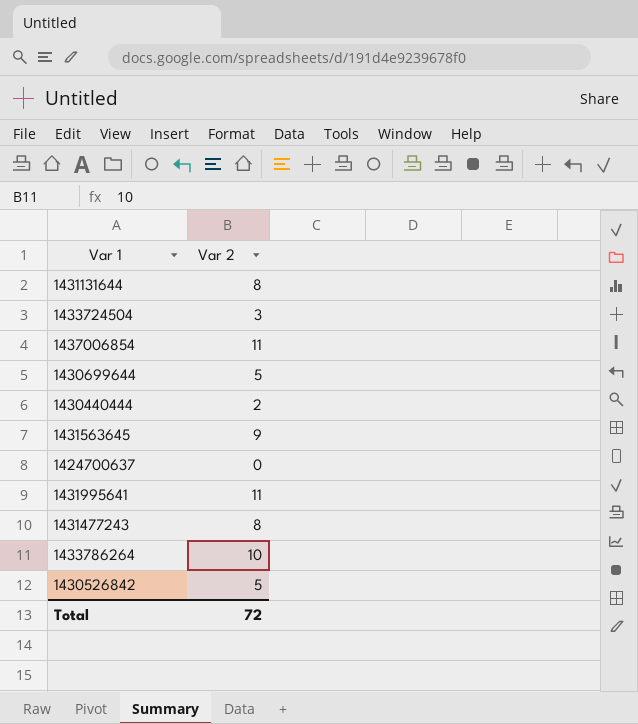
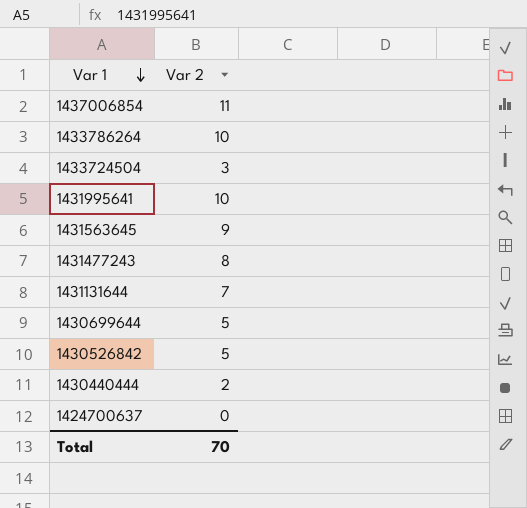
row order: none -> Var 1 descending
1431995641 | Var 2: 11 -> 10
1431131644 | Var 2: 8 -> 7
Total | Var 2: 72 -> 70

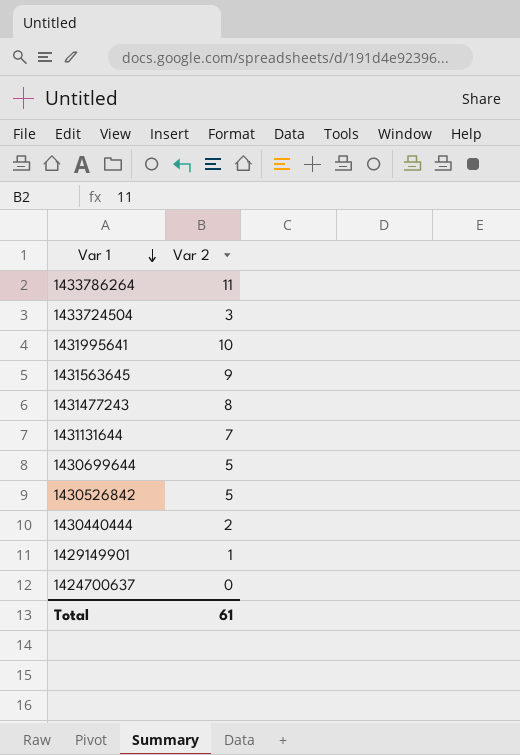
row 1437006854: 11 -> none
1433786264 | Var 2: 10 -> 11
row 1429149901: none -> 1
Total | Var 2: 70 -> 61

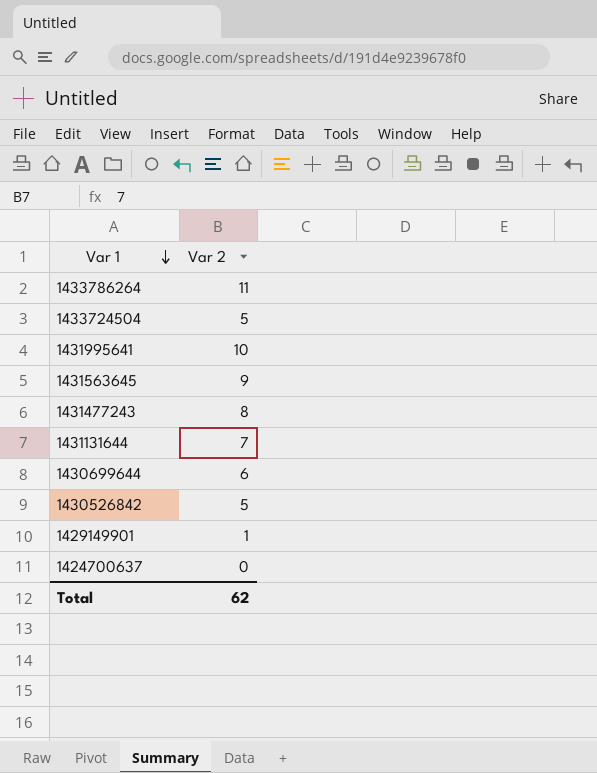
row 1430440444: 2 -> none
1433724504 | Var 2: 3 -> 5
1430699644 | Var 2: 5 -> 6
Total | Var 2: 61 -> 62

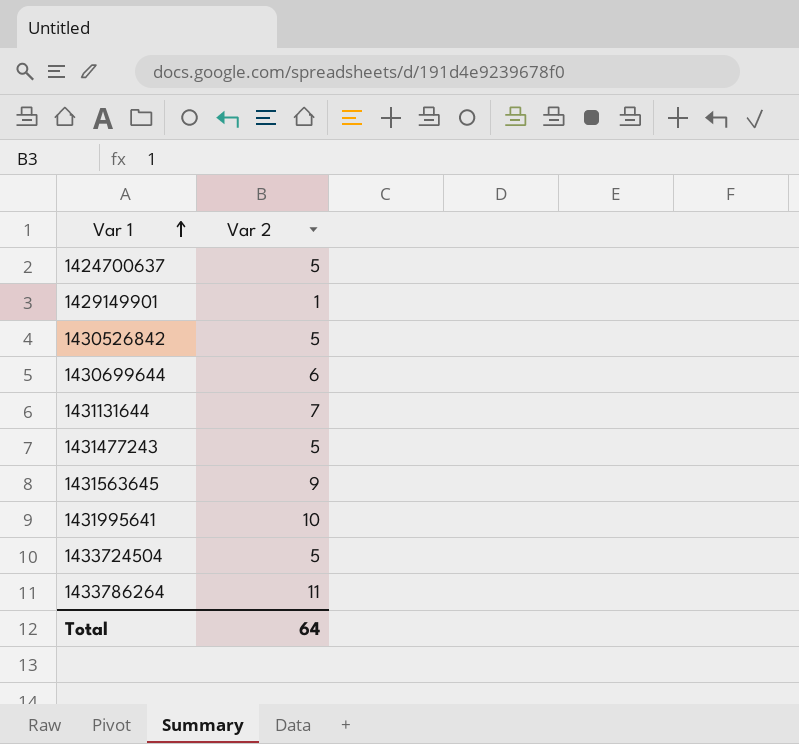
row order: Var 1 descending -> Var 1 ascending
1424700637 | Var 2: 0 -> 5
1431477243 | Var 2: 8 -> 5
Total | Var 2: 62 -> 64

